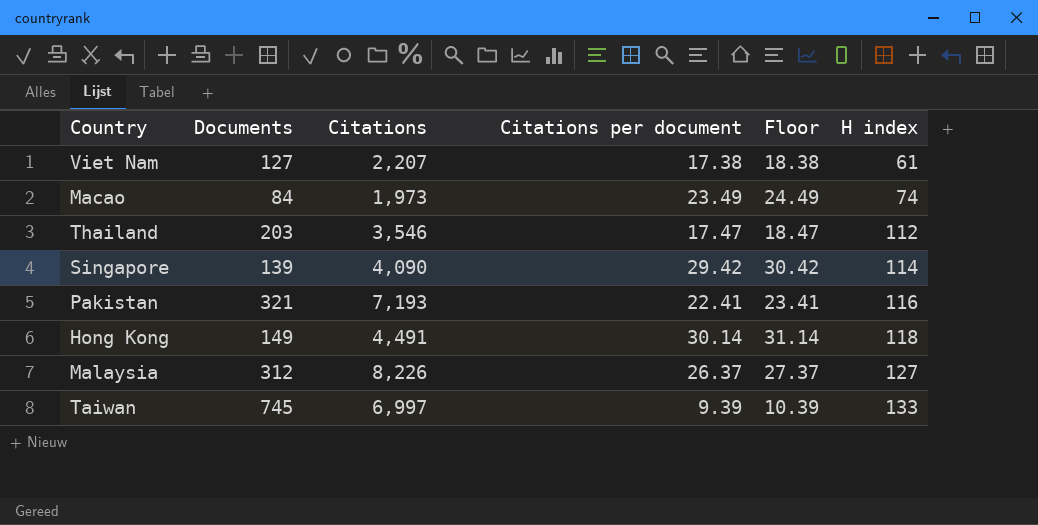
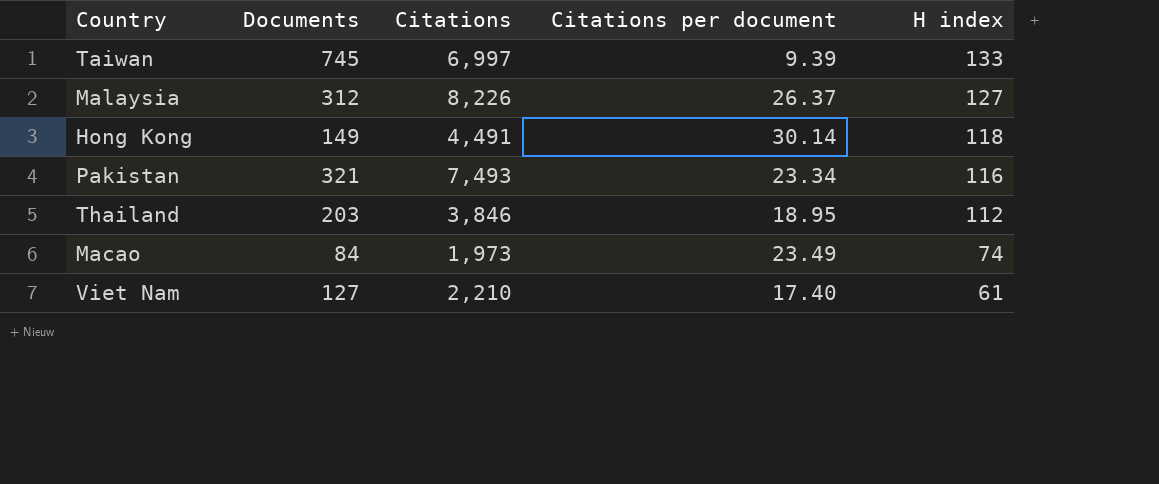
row order: H index ascending -> H index descending
column Floor | formula: [Citations per document] + 1 -> none
row Singapore: 139 | 4,090 | 29.42 | 30.42 | 114 -> none
Pakistan | Citations: 7,193 -> 7,493
Pakistan | Citations per document: 22.41 -> 23.34
Thailand | Citations: 3,546 -> 3,846
Thailand | Citations per document: 17.47 -> 18.95
Viet Nam | Citations: 2,207 -> 2,210
Viet Nam | Citations per document: 17.38 -> 17.40

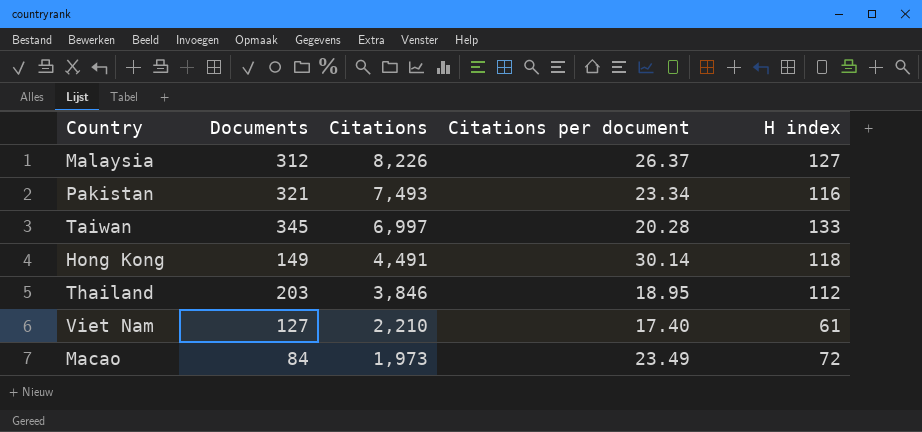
row order: H index descending -> Citations descending
Taiwan | Documents: 745 -> 345
Taiwan | Citations per document: 9.39 -> 20.28
Macao | H index: 74 -> 72

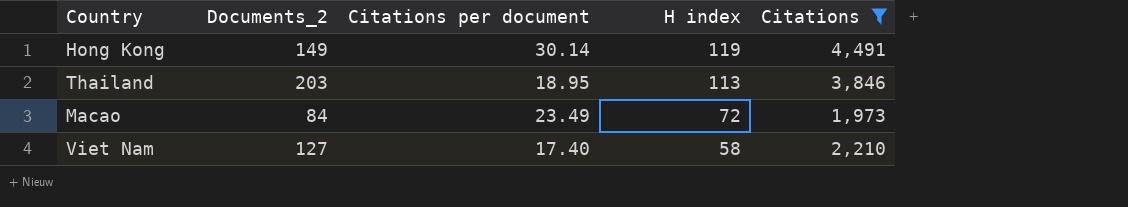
filter: none -> Citations <= 4,491
row order: Citations descending -> H index descending
column name: Documents -> Documents_2
column Citations | position: 3 -> 5
Hong Kong | H index: 118 -> 119
Thailand | H index: 112 -> 113
Viet Nam | H index: 61 -> 58

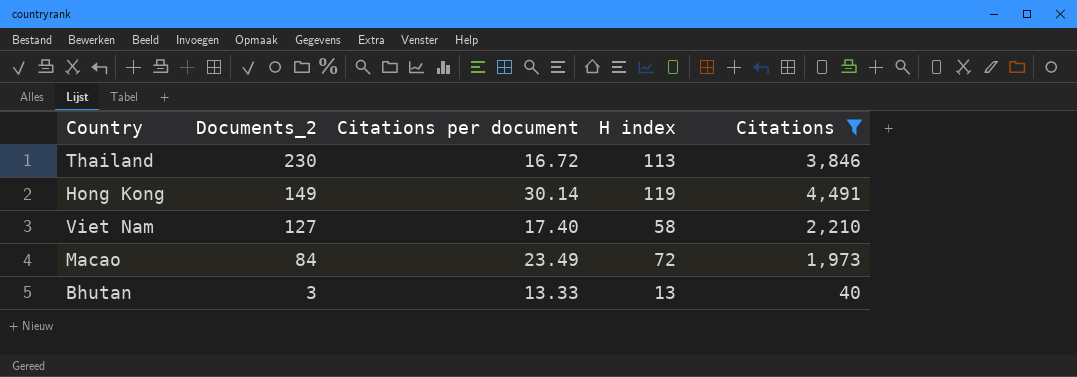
row order: H index descending -> Documents_2 descending
Thailand | Documents_2: 203 -> 230
Thailand | Citations per document: 18.95 -> 16.72
row Bhutan: none -> 3 | 13.33 | 13 | 40

